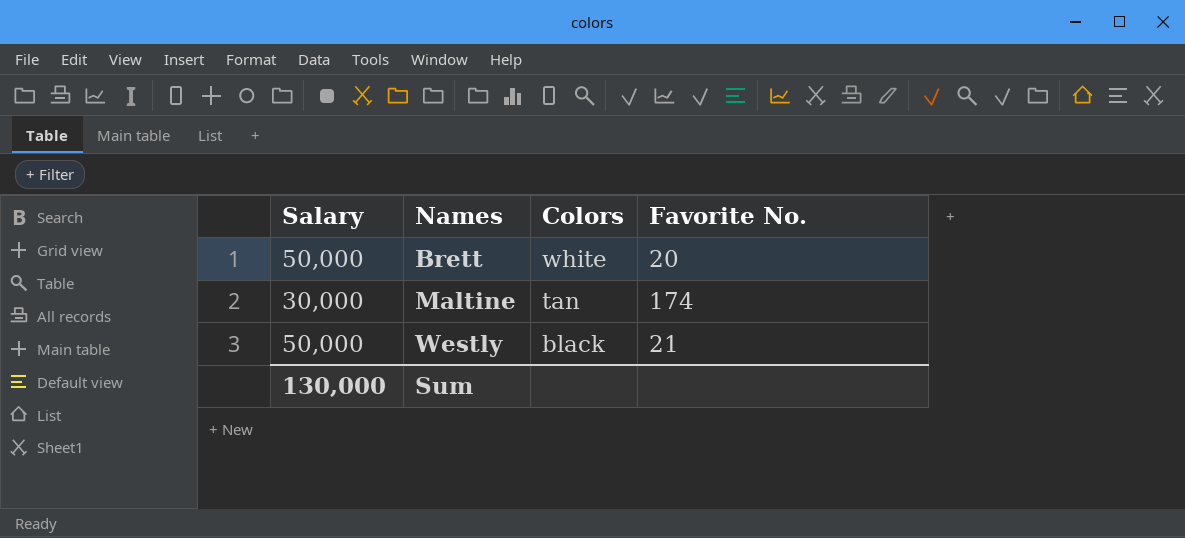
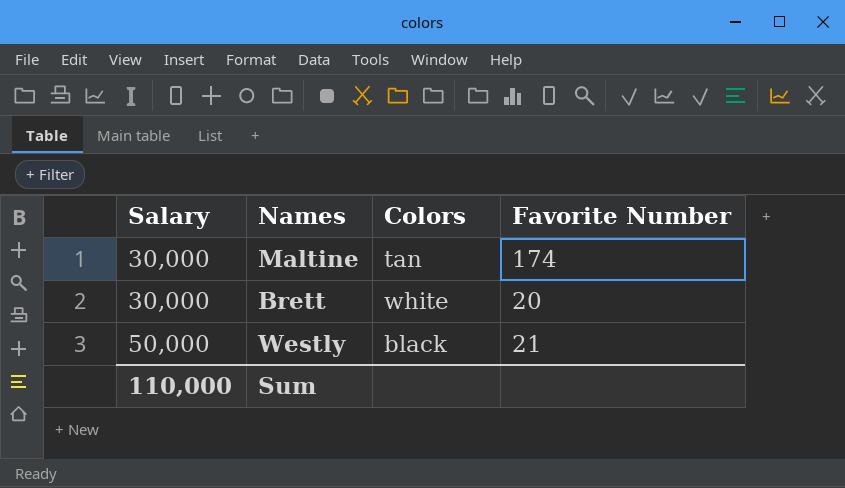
row order: Names ascending -> Salary ascending
column name: Favorite No. -> Favorite Number
Brett | Salary: 50,000 -> 30,000
Sum | Salary: 130,000 -> 110,000

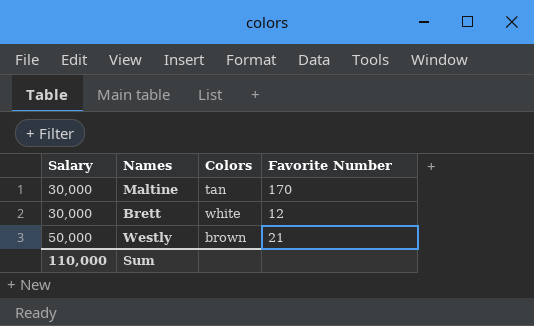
Maltine | Favorite Number: 174 -> 170
Brett | Favorite Number: 20 -> 12
Westly | Colors: black -> brown

